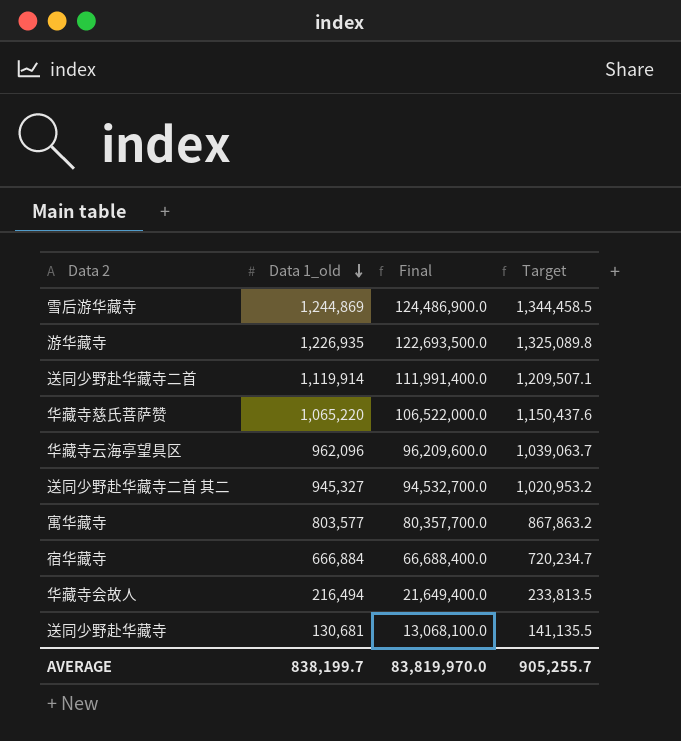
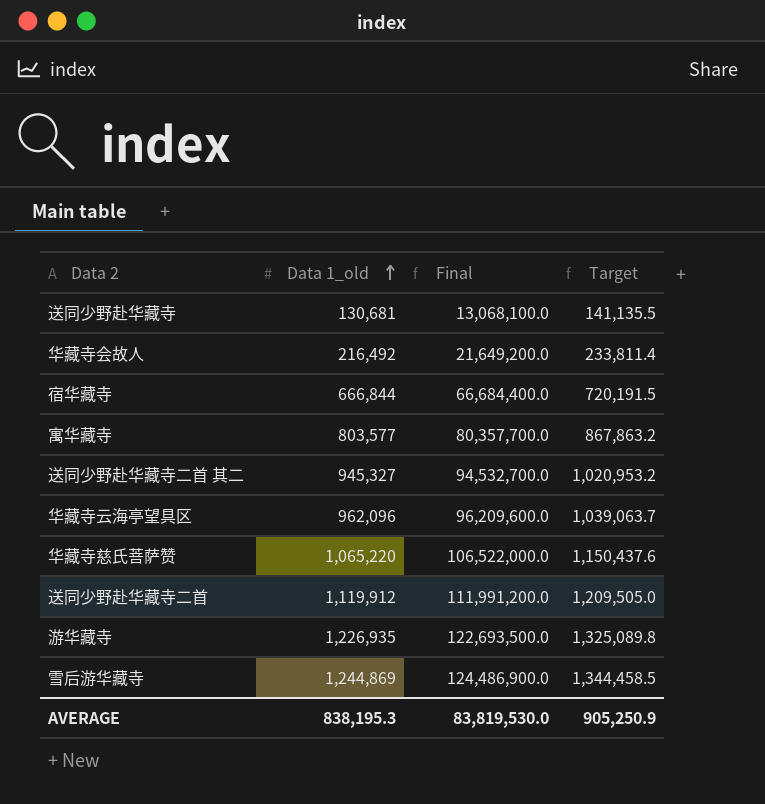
row order: Data 1_old descending -> Data 1_old ascending
华藏寺会故人 | Data 1_old: 216,494 -> 216,492
华藏寺会故人 | Final: 21,649,400.0 -> 21,649,200.0
华藏寺会故人 | Target: 233,813.5 -> 233,811.4
宿华藏寺 | Data 1_old: 666,884 -> 666,844
宿华藏寺 | Final: 66,688,400.0 -> 66,684,400.0
宿华藏寺 | Target: 720,234.7 -> 720,191.5
送同少野赴华藏寺二首 | Data 1_old: 1,119,914 -> 1,119,912
送同少野赴华藏寺二首 | Final: 111,991,400.0 -> 111,991,200.0
送同少野赴华藏寺二首 | Target: 1,209,507.1 -> 1,209,505.0
AVERAGE | Data 1_old: 838,199.7 -> 838,195.3
AVERAGE | Final: 83,819,970.0 -> 83,819,530.0
AVERAGE | Target: 905,255.7 -> 905,250.9

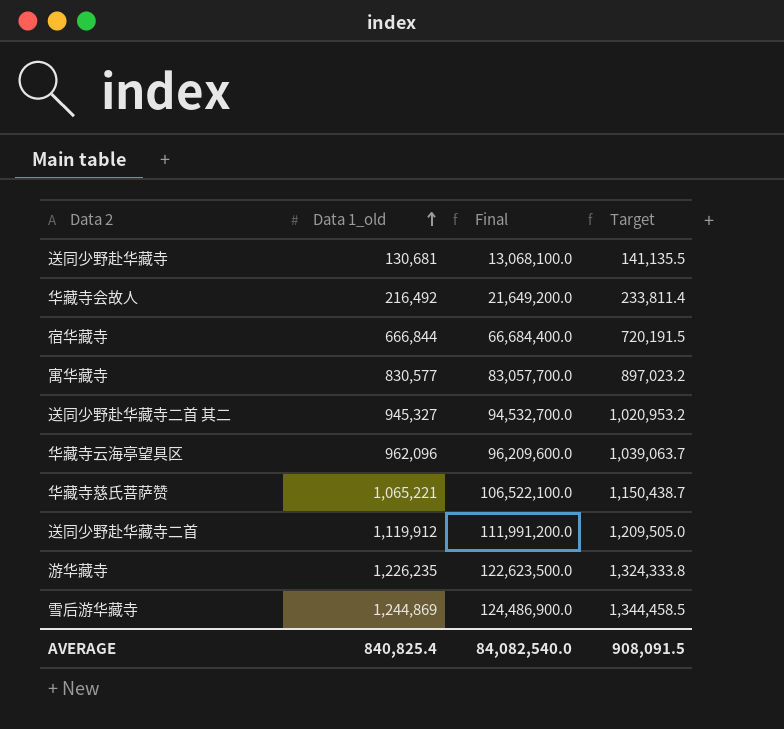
寓华藏寺 | Data 1_old: 803,577 -> 830,577
寓华藏寺 | Final: 80,357,700.0 -> 83,057,700.0
寓华藏寺 | Target: 867,863.2 -> 897,023.2
华藏寺慈氏菩萨赞 | Data 1_old: 1,065,220 -> 1,065,221
华藏寺慈氏菩萨赞 | Final: 106,522,000.0 -> 106,522,100.0
华藏寺慈氏菩萨赞 | Target: 1,150,437.6 -> 1,150,438.7
游华藏寺 | Data 1_old: 1,226,935 -> 1,226,235
游华藏寺 | Final: 122,693,500.0 -> 122,623,500.0
游华藏寺 | Target: 1,325,089.8 -> 1,324,333.8
AVERAGE | Data 1_old: 838,195.3 -> 840,825.4
AVERAGE | Final: 83,819,530.0 -> 84,082,540.0
AVERAGE | Target: 905,250.9 -> 908,091.5

